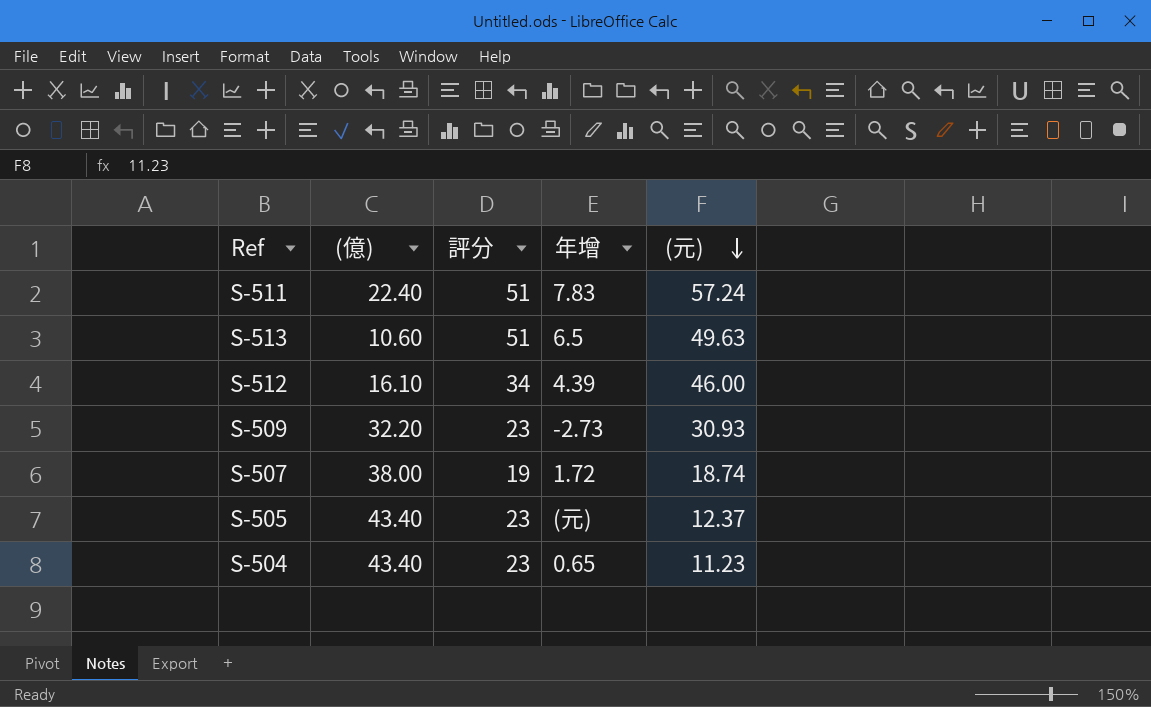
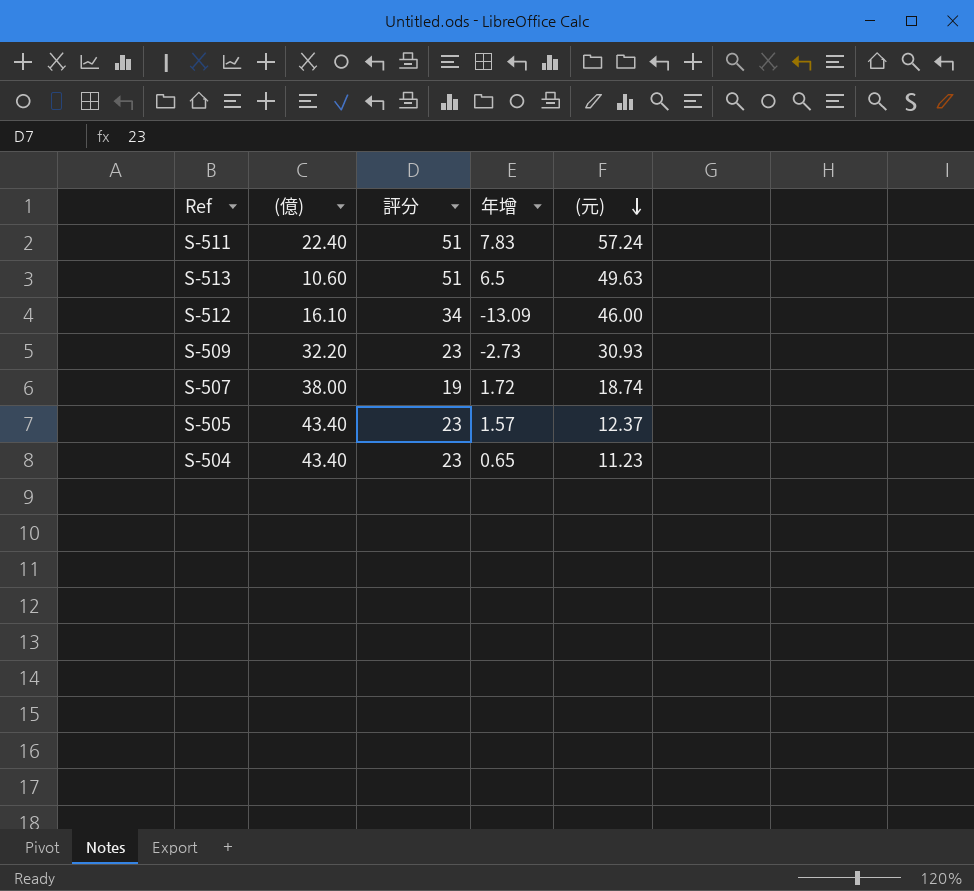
S-512 | 年增: 4.39 -> -13.09
S-505 | 年增: (元) -> 1.57

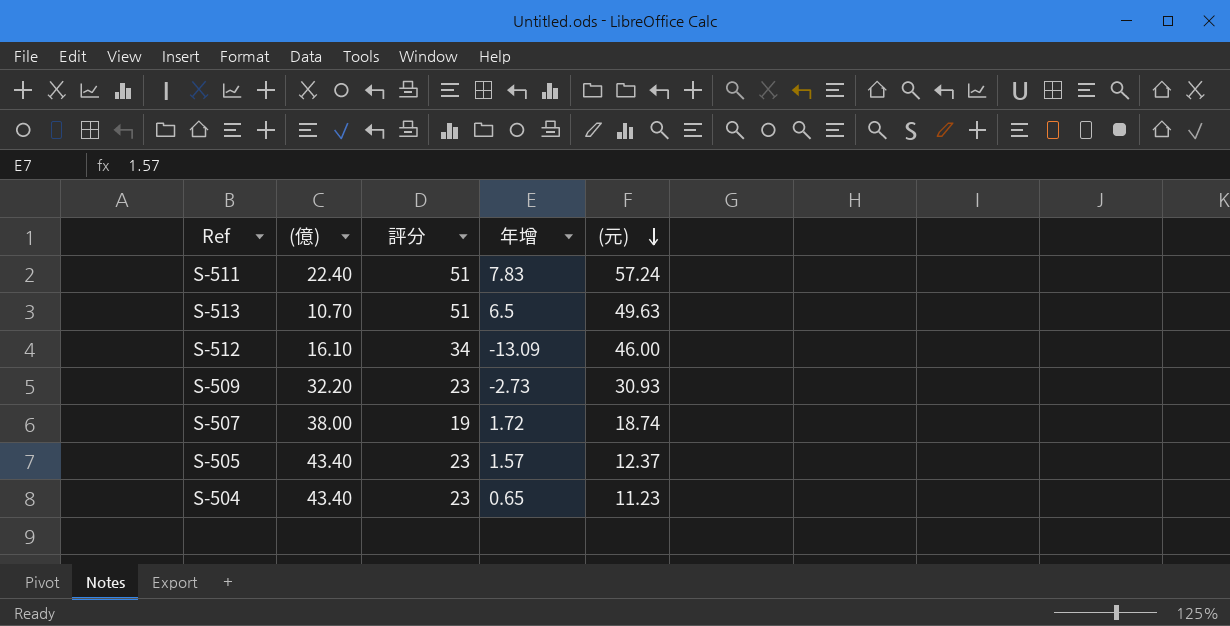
S-513 | (億): 10.60 -> 10.70

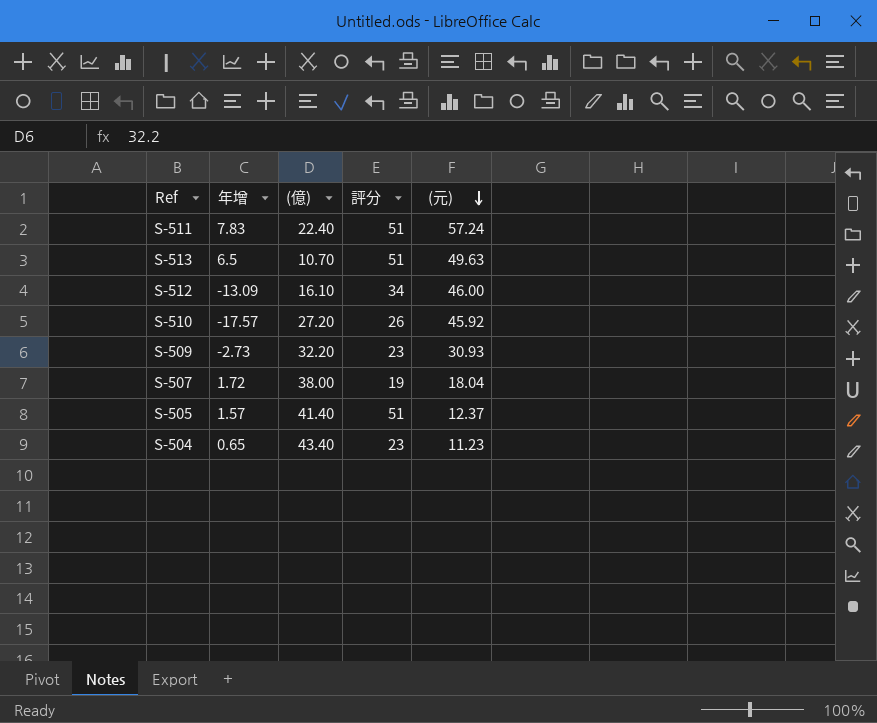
column 年增 | position: 4 -> 2
row S-510: none -> -17.57 | 27.20 | 26 | 45.92
S-507 | (元): 18.74 -> 18.04
S-505 | (億): 43.40 -> 41.40
S-505 | 評分: 23 -> 51

